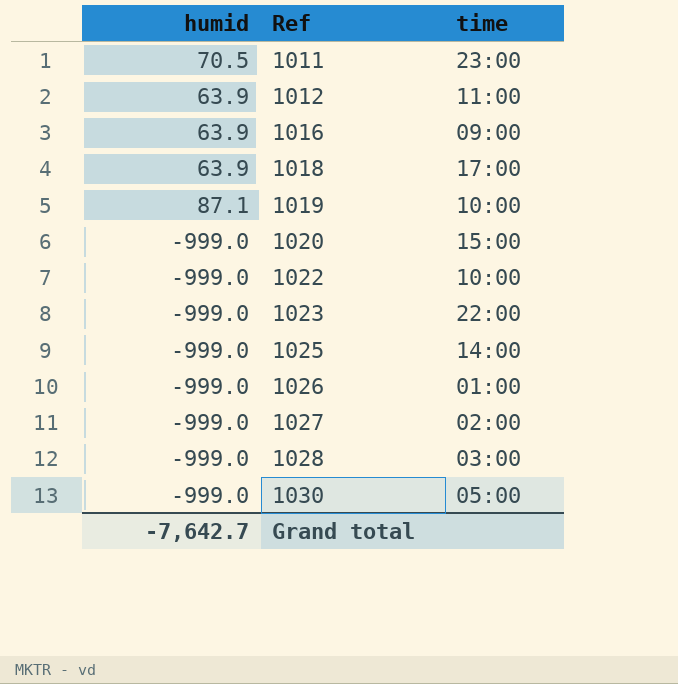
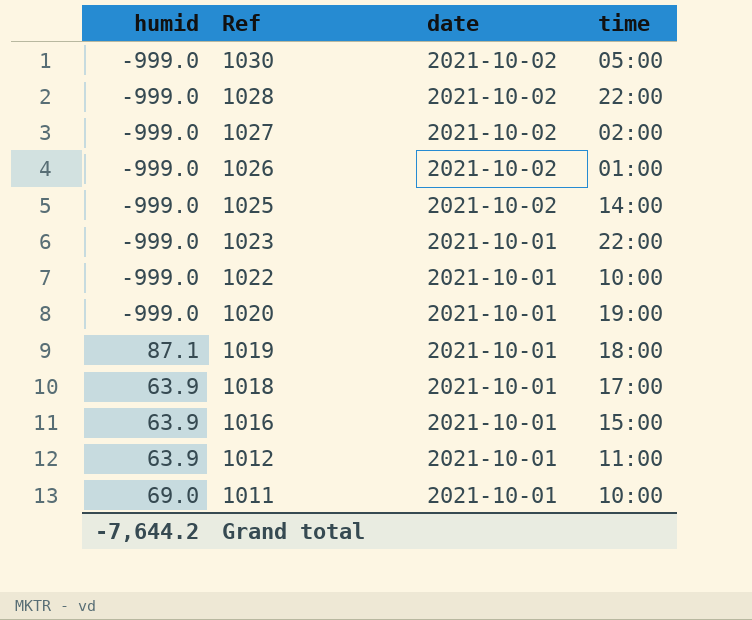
row order: Ref ascending -> Ref descending
column date | position: none -> 3
1028 | time: 03:00 -> 22:00
1020 | time: 15:00 -> 19:00
1019 | time: 10:00 -> 18:00
1016 | time: 09:00 -> 15:00
1011 | humid: 70.5 -> 69.0
1011 | time: 23:00 -> 10:00
Grand total | humid: -7,642.7 -> -7,644.2

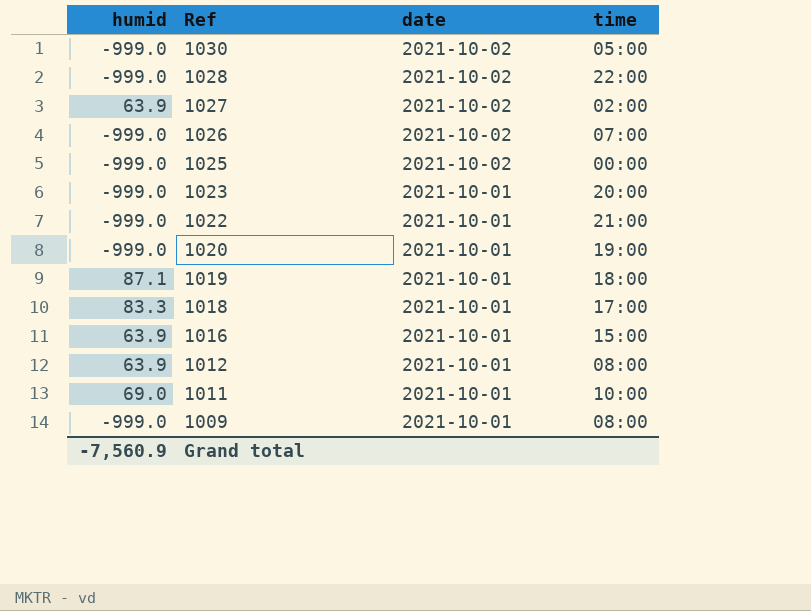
1027 | humid: -999.0 -> 63.9
1026 | time: 01:00 -> 07:00
1025 | time: 14:00 -> 00:00
1023 | time: 22:00 -> 20:00
1022 | time: 10:00 -> 21:00
1018 | humid: 63.9 -> 83.3
1012 | time: 11:00 -> 08:00
row 1009: none -> -999.0 | 2021-10-01 | 08:00
Grand total | humid: -7,644.2 -> -7,560.9

